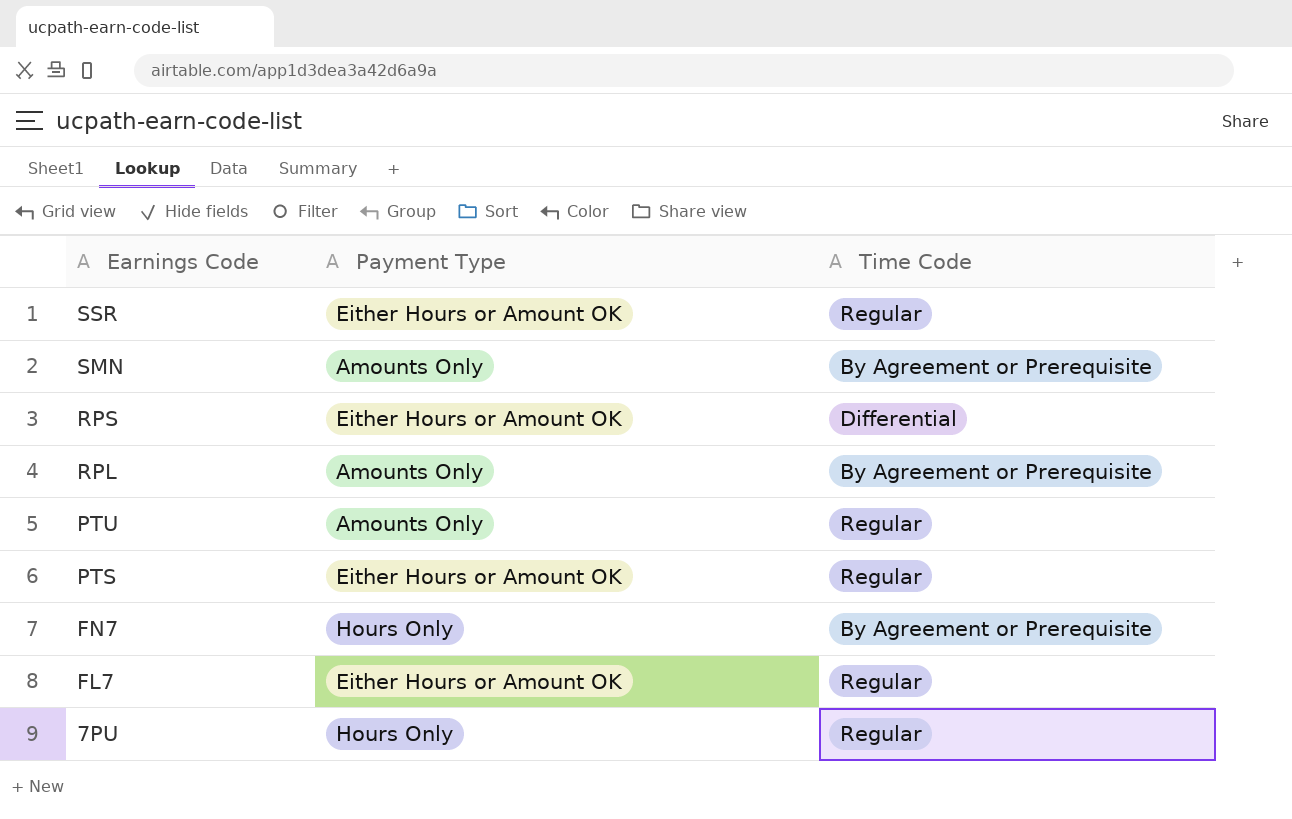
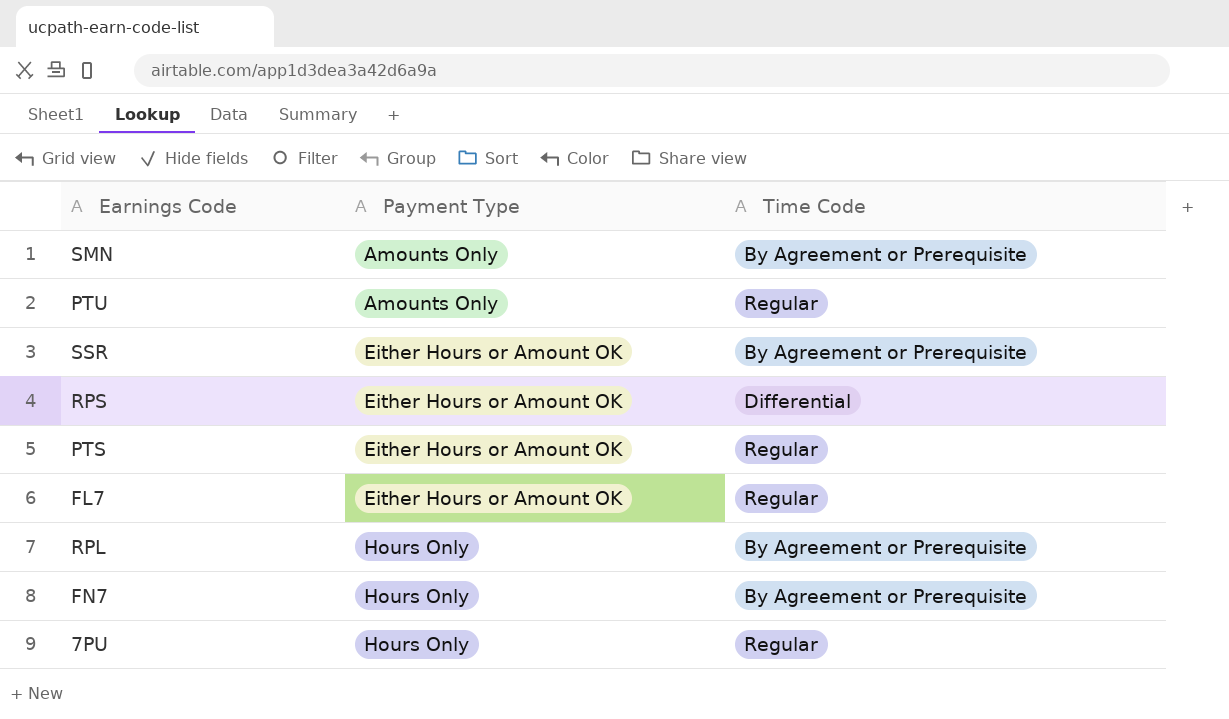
row order: Earnings Code descending -> Payment Type ascending
SSR | Time Code: Regular -> By Agreement or Prerequisite
RPL | Payment Type: Amounts Only -> Hours Only

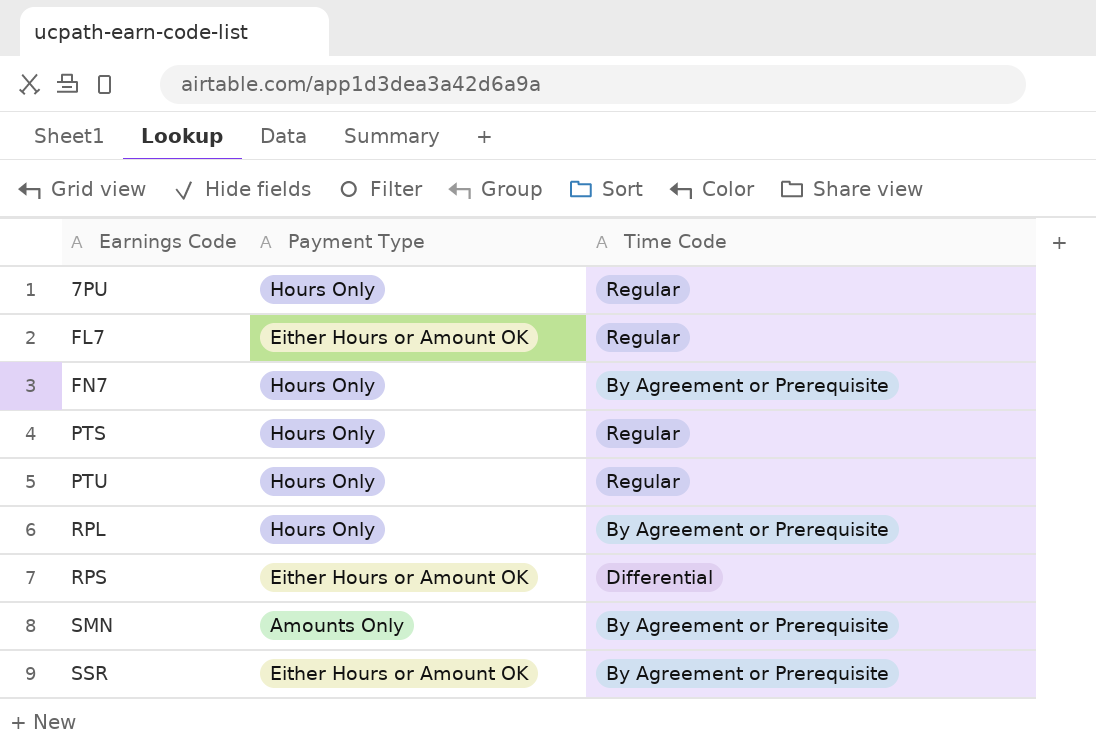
row order: Payment Type ascending -> Earnings Code ascending
PTS | Payment Type: Either Hours or Amount OK -> Hours Only
PTU | Payment Type: Amounts Only -> Hours Only

